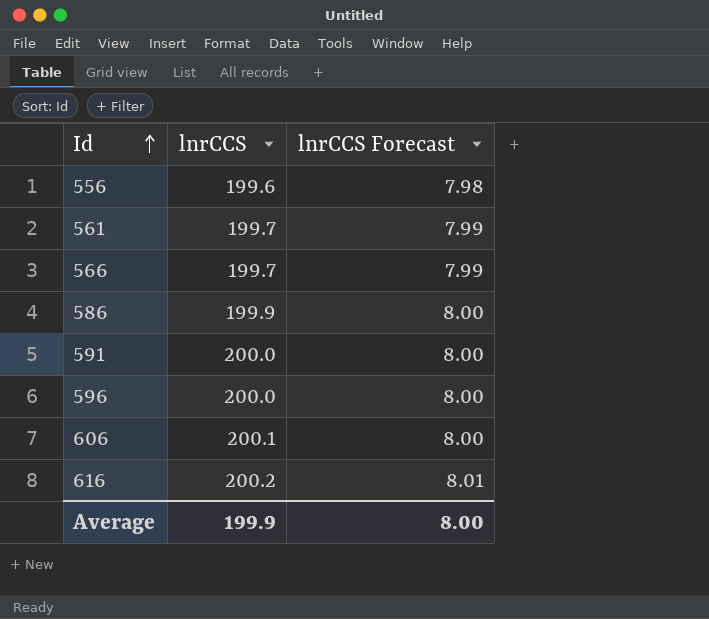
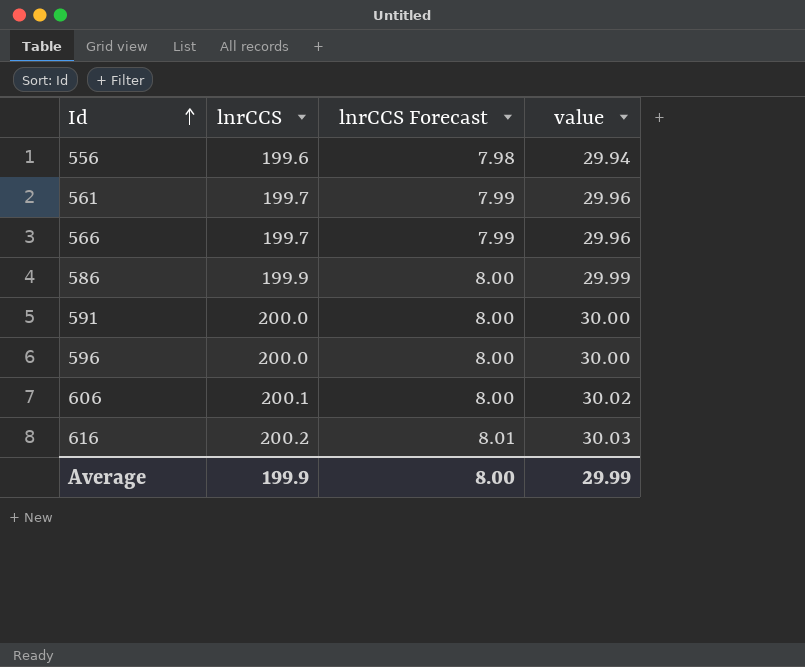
column value | formula: none -> [lnrCCS] * 0.15

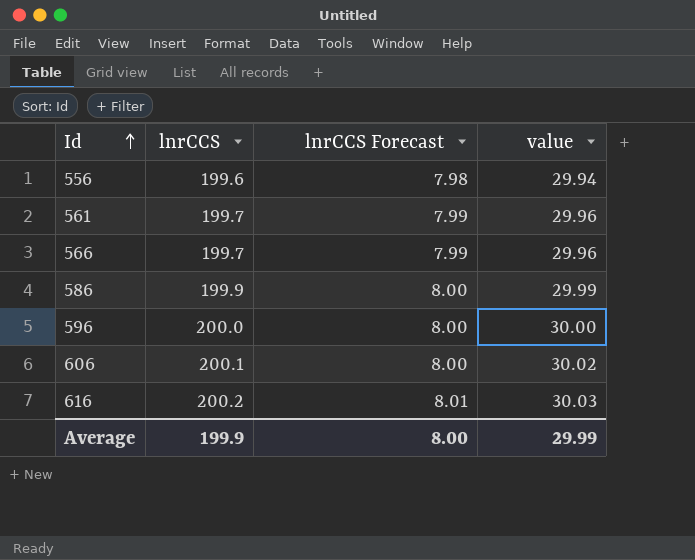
row 591: 200.0 | 8.00 | 30.00 -> none

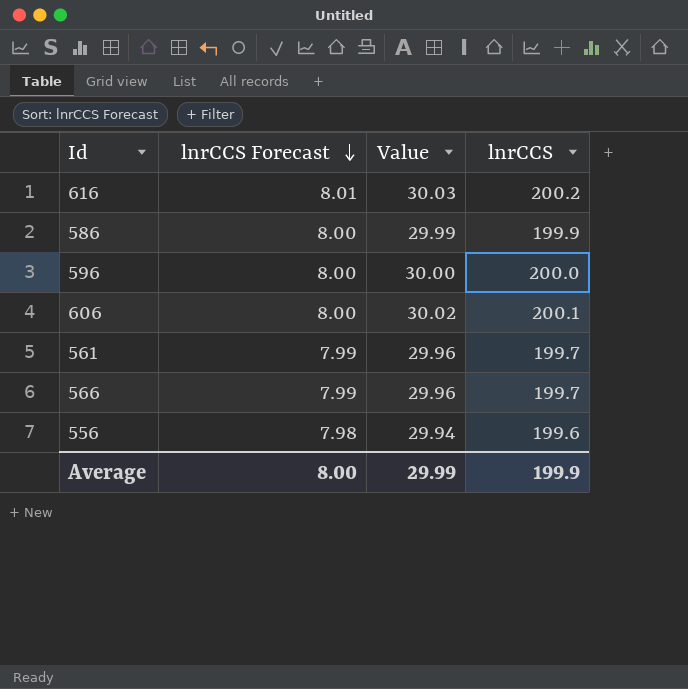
row order: Id ascending -> lnrCCS Forecast descending
column name: value -> Value
column lnrCCS | position: 2 -> 4

